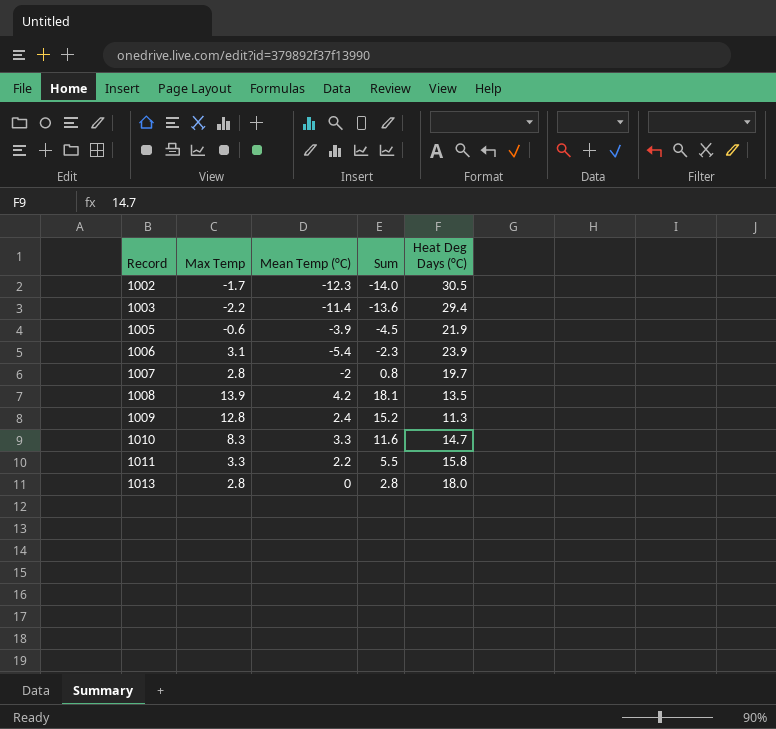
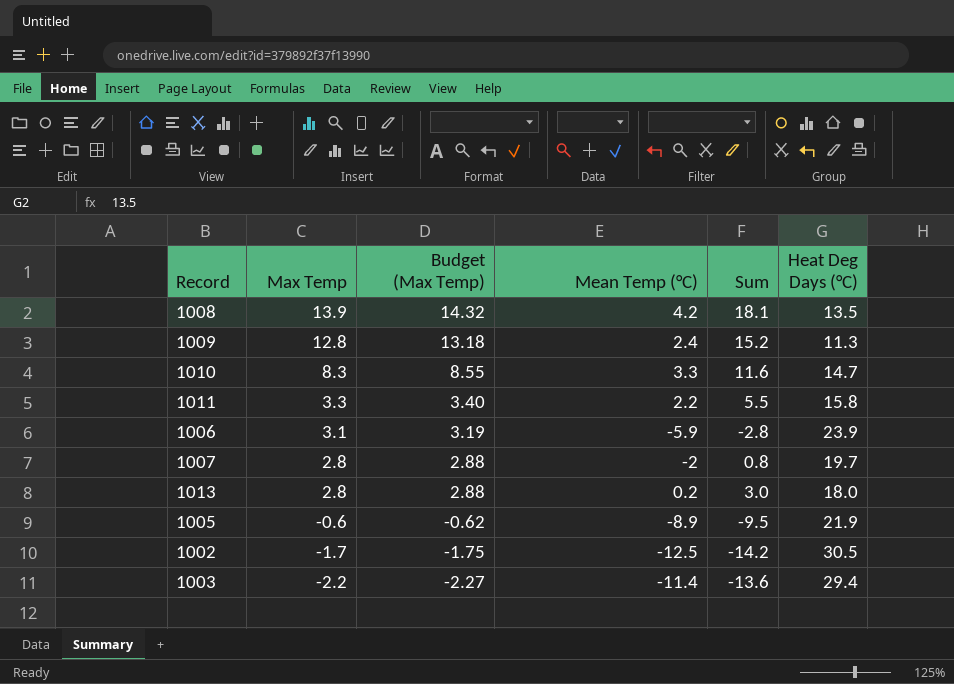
row order: Record ascending -> Max Temp descending
column Budget (Max Temp) | formula: none -> [Max Temp] * 1.03
1006 | Mean Temp (°C): -5.4 -> -5.9
1006 | Sum: -2.3 -> -2.8
1013 | Mean Temp (°C): 0 -> 0.2
1013 | Sum: 2.8 -> 3.0
1005 | Mean Temp (°C): -3.9 -> -8.9
1005 | Sum: -4.5 -> -9.5
1002 | Mean Temp (°C): -12.3 -> -12.5
1002 | Sum: -14.0 -> -14.2

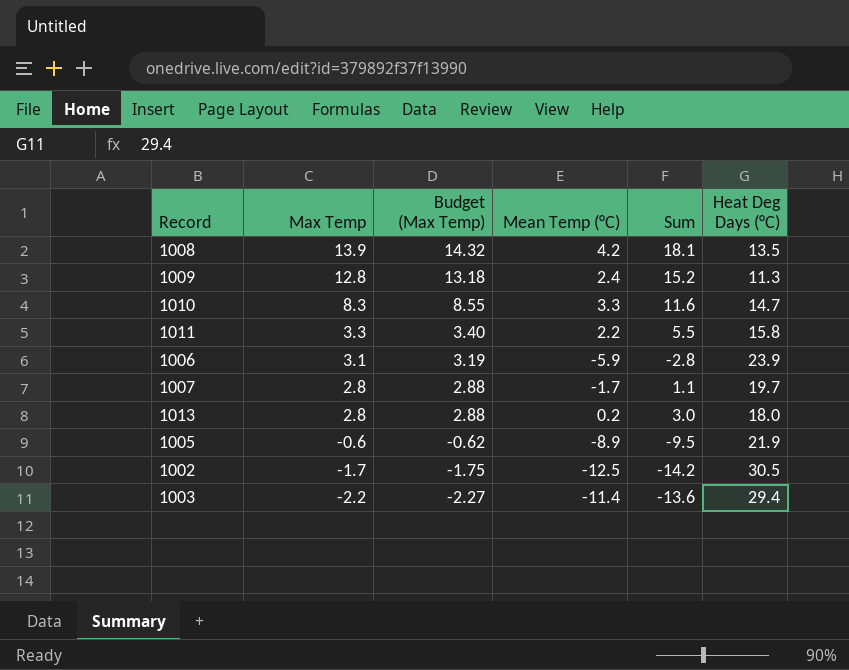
1007 | Mean Temp (°C): -2 -> -1.7
1007 | Sum: 0.8 -> 1.1

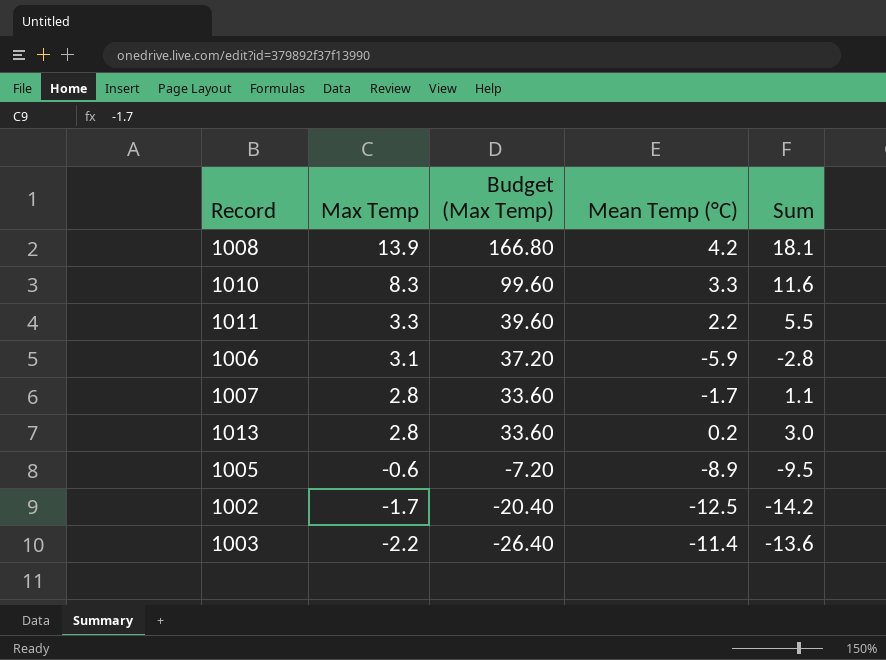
column Heat Deg Days (°C) | position: 6 -> none
column Budget (Max Temp) | formula: [Max Temp] * 1.03 -> [Max Temp] * 12
row 1009: 12.8 | 13.18 | 2.4 | 15.2 | 11.3 -> none

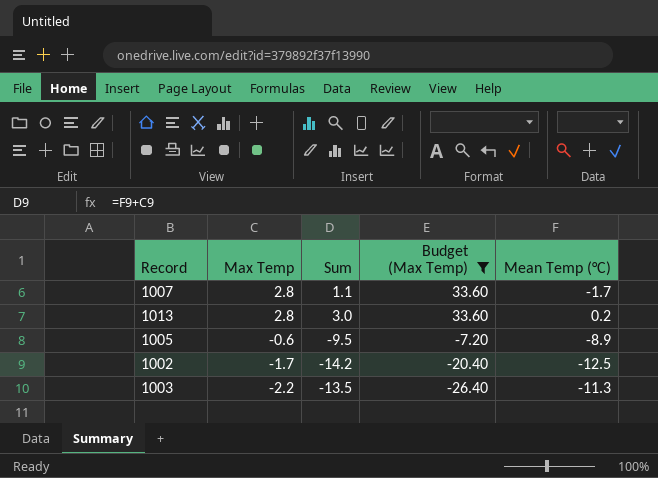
filter: none -> Budget (Max Temp) <= 33.60
column Sum | position: 5 -> 3
1003 | Sum: -13.6 -> -13.5
1003 | Mean Temp (°C): -11.4 -> -11.3

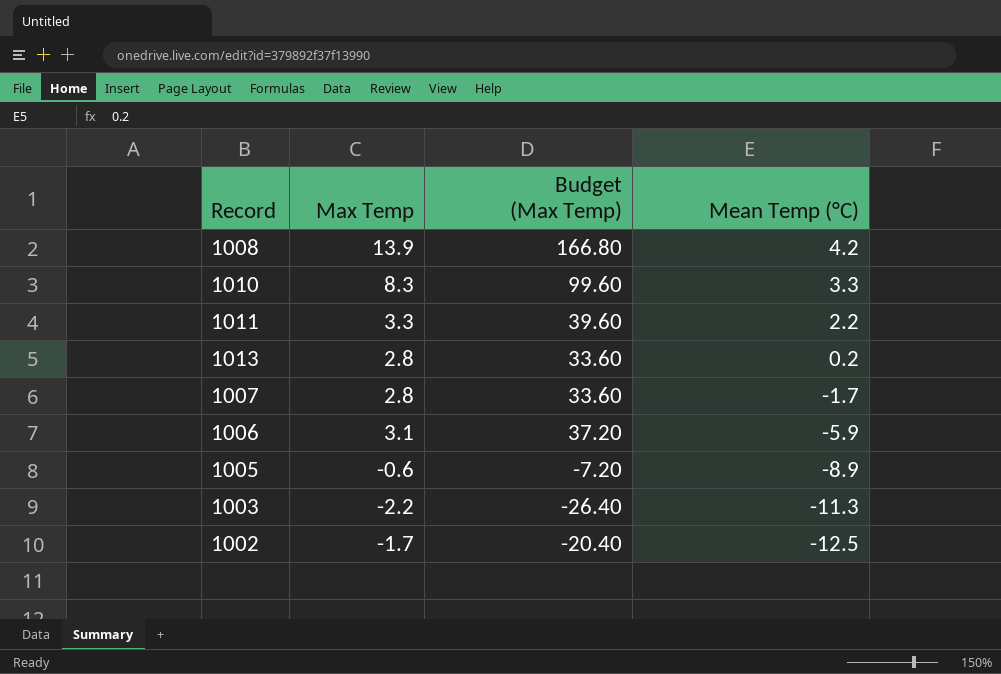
filter: Budget (Max Temp) <= 33.60 -> none
row order: Max Temp descending -> Mean Temp (°C) descending
column Sum | formula: [Max Temp] + [Mean Temp (°C)] -> none

